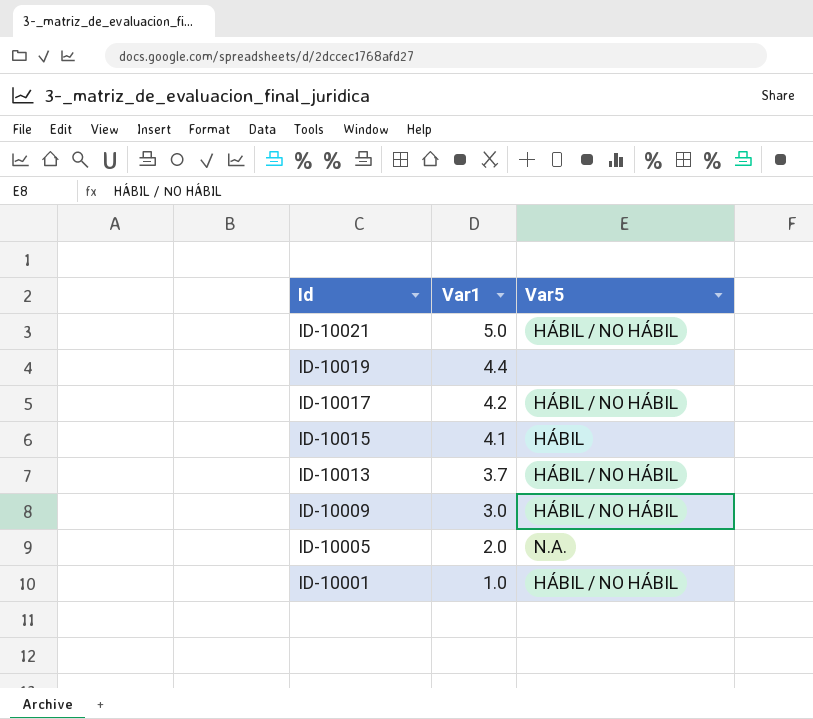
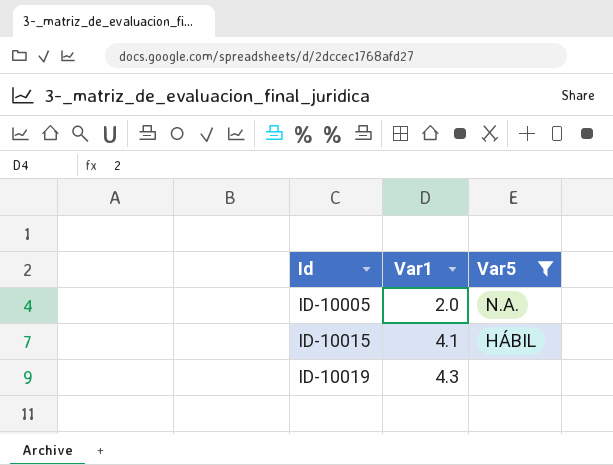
filter: none -> Var5 != HÁBIL / NO HÁBIL
row order: Id descending -> Id ascending
ID-10019 | Var1: 4.4 -> 4.3

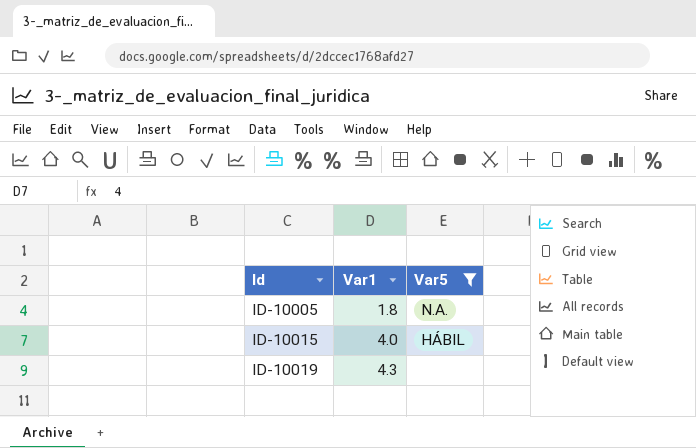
ID-10005 | Var1: 2.0 -> 1.8
ID-10015 | Var1: 4.1 -> 4.0

